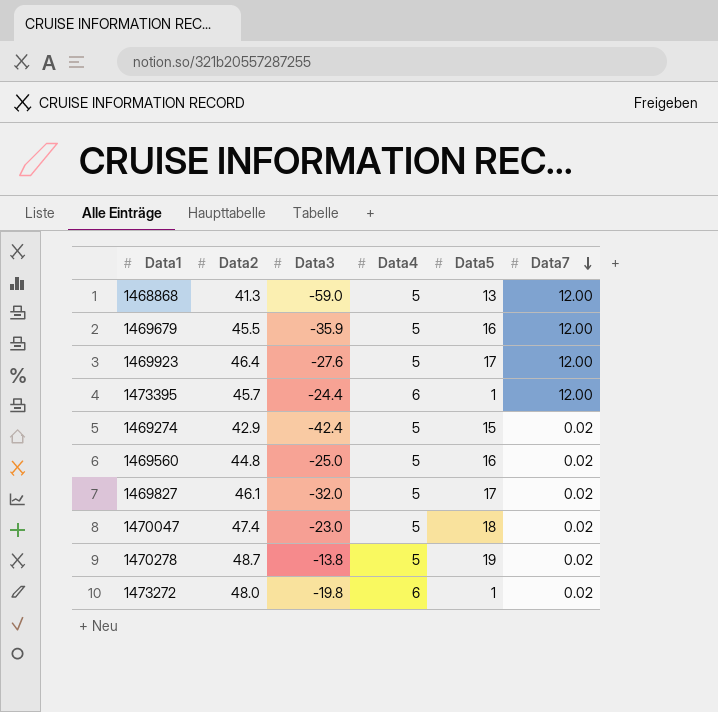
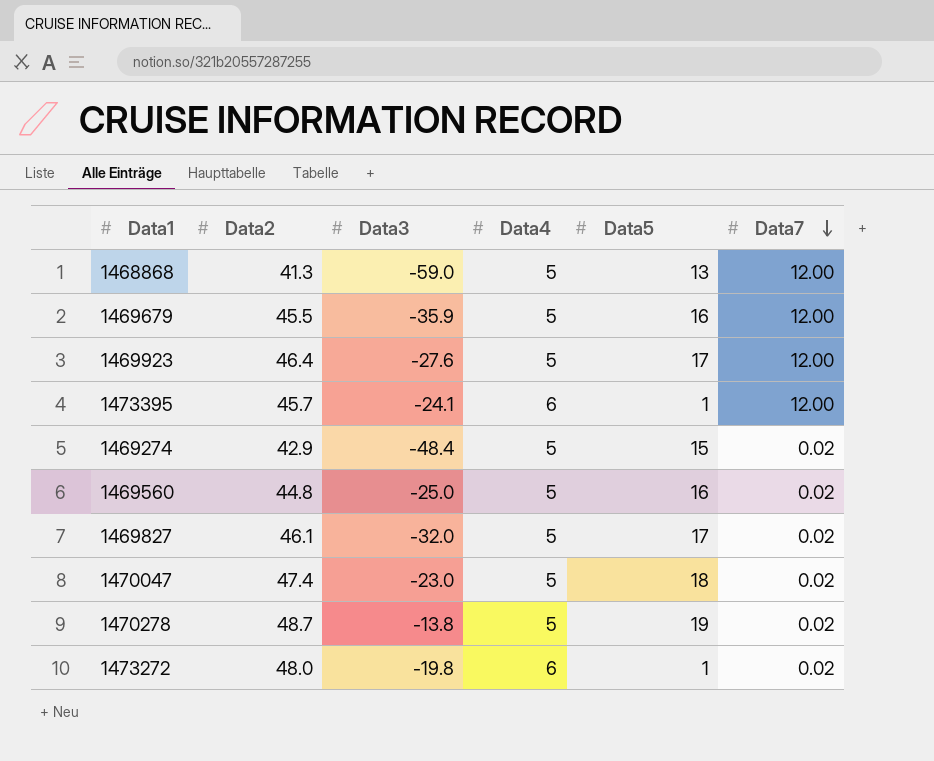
1473395 | Data3: -24.4 -> -24.1
1469274 | Data3: -42.4 -> -48.4

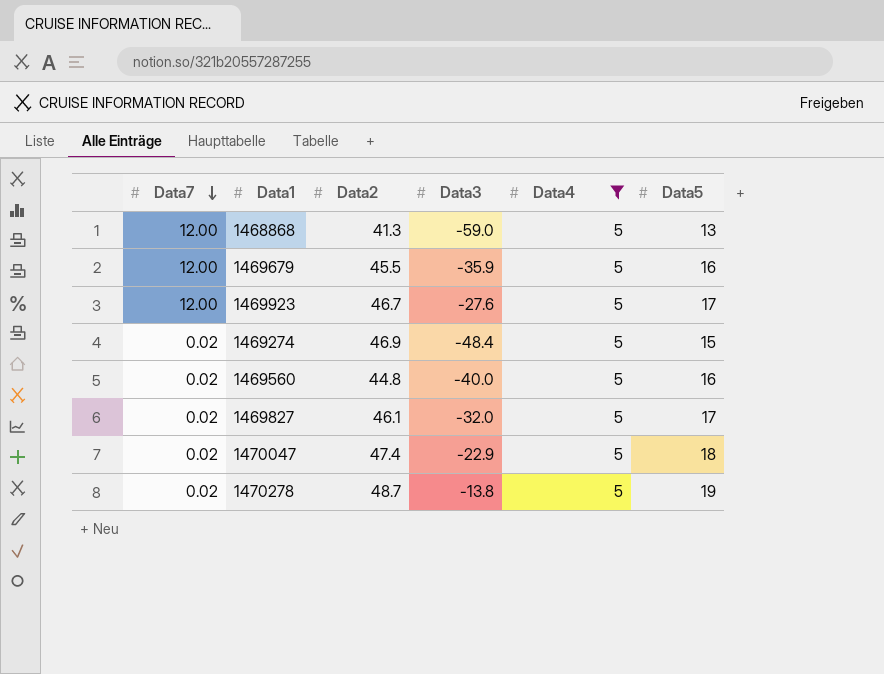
filter: none -> Data4 = 5
column Data7 | position: 6 -> 1
1469923 | Data2: 46.4 -> 46.7
1469274 | Data2: 42.9 -> 46.9
1469560 | Data3: -25.0 -> -40.0
1470047 | Data3: -23.0 -> -22.9

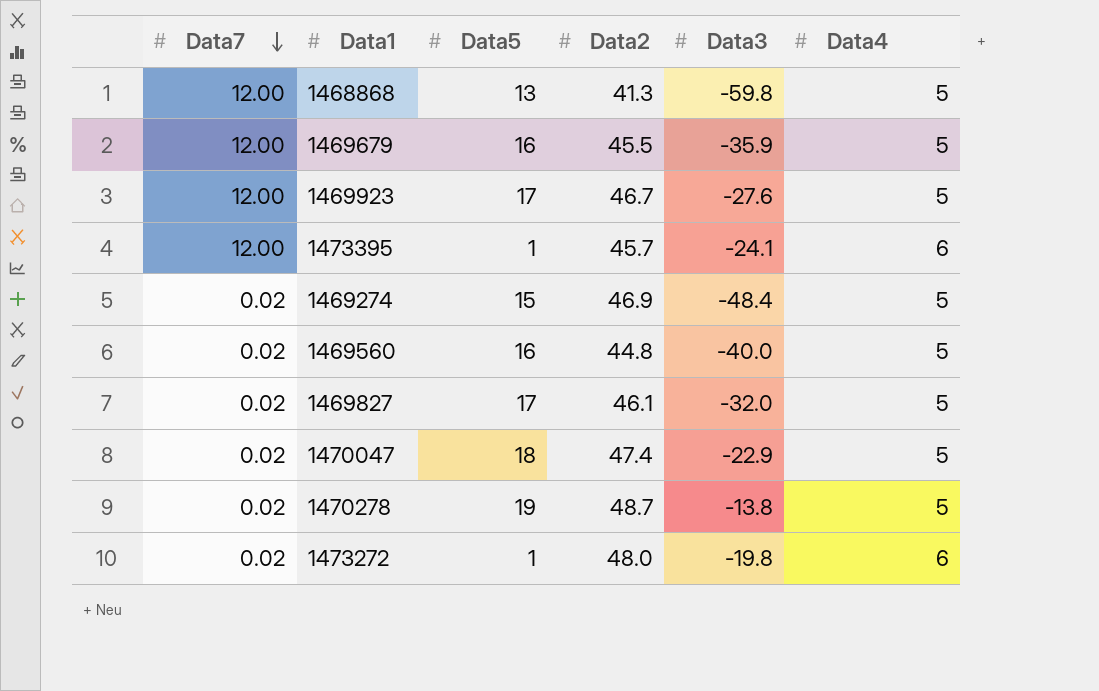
filter: Data4 = 5 -> none
column Data5 | position: 6 -> 3
1468868 | Data3: -59.0 -> -59.8

